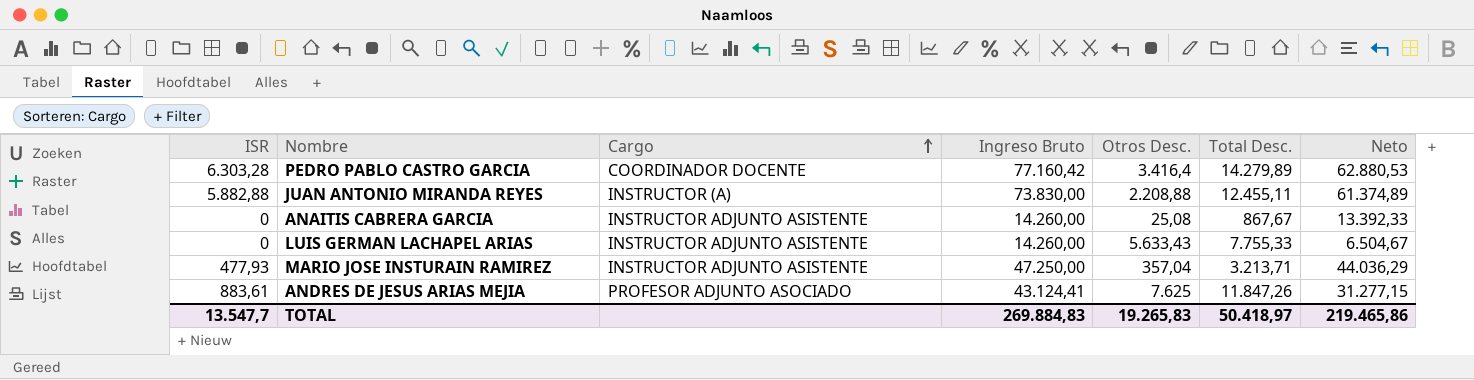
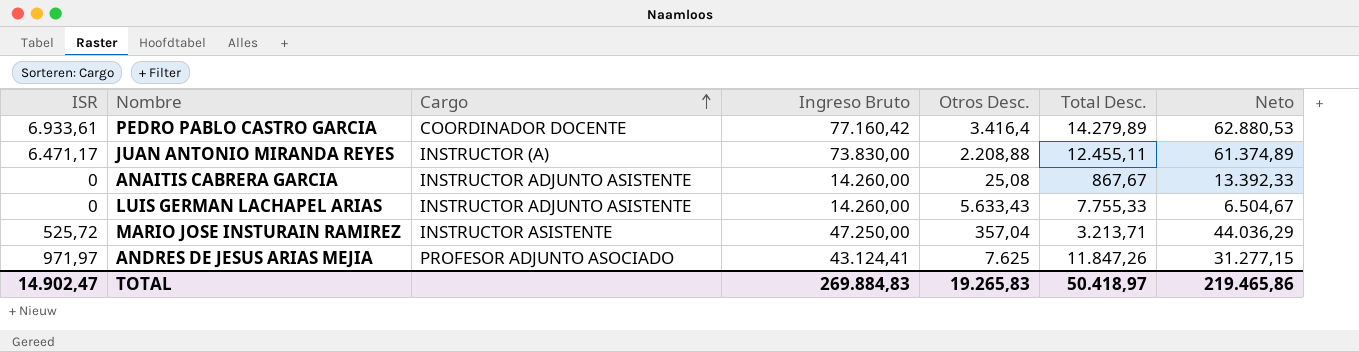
PEDRO PABLO CASTRO GARCIA | ISR: 6.303,28 -> 6.933,61
JUAN ANTONIO MIRANDA REYES | ISR: 5.882,88 -> 6.471,17
MARIO JOSE INSTURAIN RAMIREZ | ISR: 477,93 -> 525,72
MARIO JOSE INSTURAIN RAMIREZ | Cargo: INSTRUCTOR ADJUNTO ASISTENTE -> INSTRUCTOR ASISTENTE
ANDRES DE JESUS ARIAS MEJIA | ISR: 883,61 -> 971,97
TOTAL | ISR: 13.547,7 -> 14.902,47

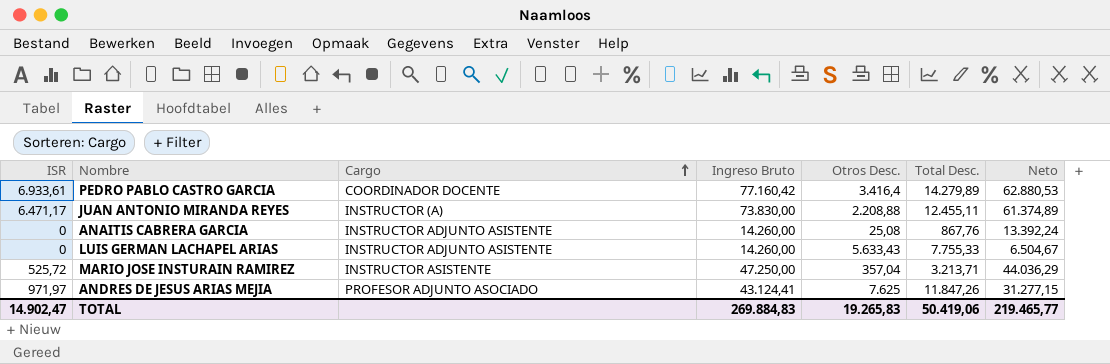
ANAITIS CABRERA GARCIA | Total Desc.: 867,67 -> 867,76
ANAITIS CABRERA GARCIA | Neto: 13.392,33 -> 13.392,24
TOTAL | Total Desc.: 50.418,97 -> 50.419,06
TOTAL | Neto: 219.465,86 -> 219.465,77

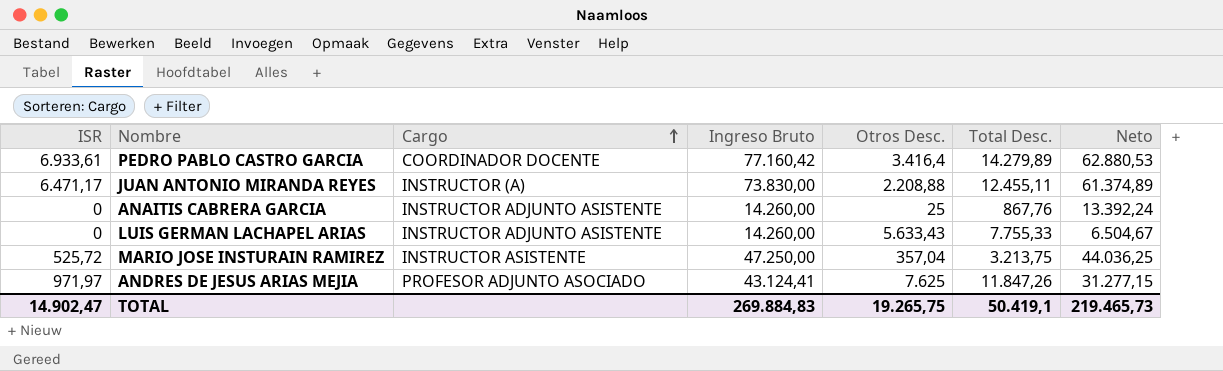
ANAITIS CABRERA GARCIA | Otros Desc.: 25,08 -> 25
MARIO JOSE INSTURAIN RAMIREZ | Total Desc.: 3.213,71 -> 3.213,75
MARIO JOSE INSTURAIN RAMIREZ | Neto: 44.036,29 -> 44.036,25
TOTAL | Otros Desc.: 19.265,83 -> 19.265,75
TOTAL | Total Desc.: 50.419,06 -> 50.419,1
TOTAL | Neto: 219.465,77 -> 219.465,73

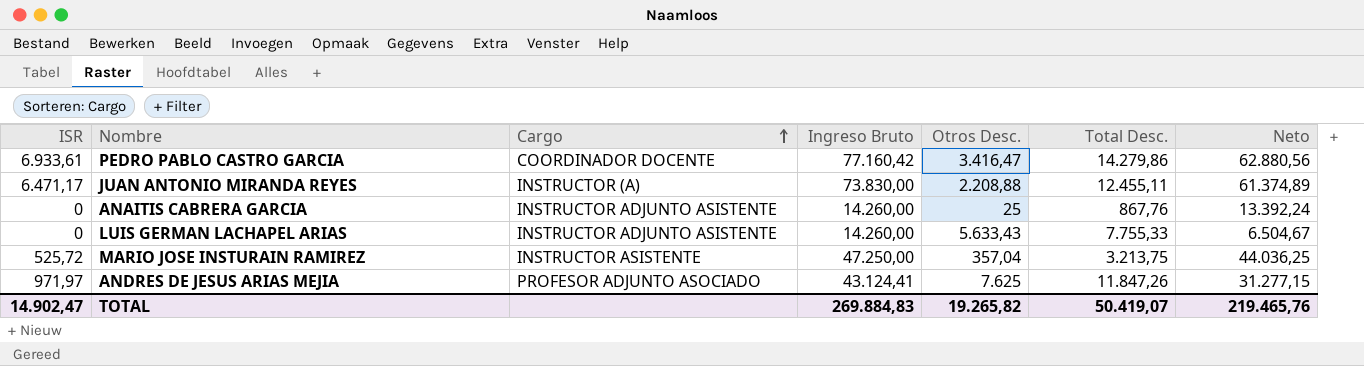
PEDRO PABLO CASTRO GARCIA | Otros Desc.: 3.416,4 -> 3.416,47
PEDRO PABLO CASTRO GARCIA | Total Desc.: 14.279,89 -> 14.279,86
PEDRO PABLO CASTRO GARCIA | Neto: 62.880,53 -> 62.880,56
TOTAL | Otros Desc.: 19.265,75 -> 19.265,82
TOTAL | Total Desc.: 50.419,1 -> 50.419,07
TOTAL | Neto: 219.465,73 -> 219.465,76

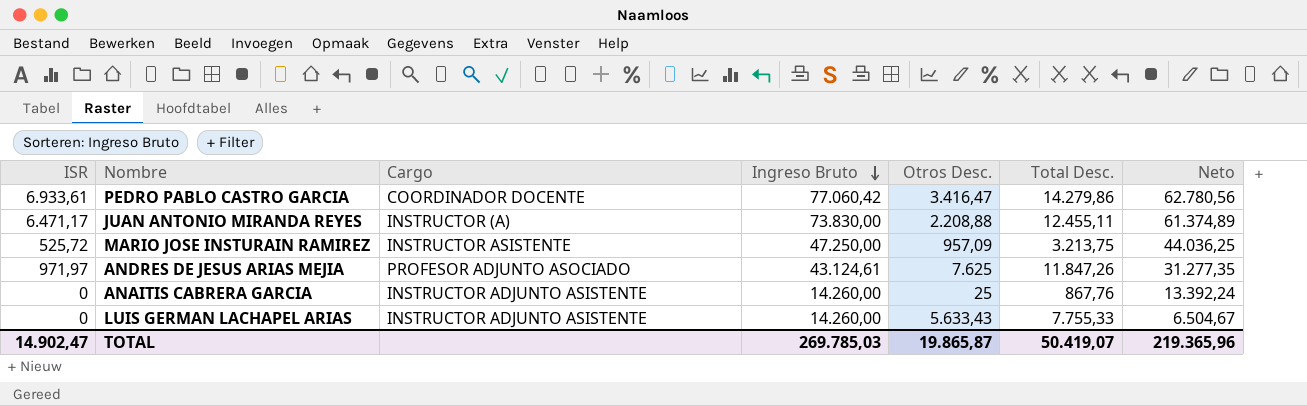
row order: Cargo ascending -> Ingreso Bruto descending
PEDRO PABLO CASTRO GARCIA | Ingreso Bruto: 77.160,42 -> 77.060,42
PEDRO PABLO CASTRO GARCIA | Neto: 62.880,56 -> 62.780,56
MARIO JOSE INSTURAIN RAMIREZ | Otros Desc.: 357,04 -> 957,09
ANDRES DE JESUS ARIAS MEJIA | Ingreso Bruto: 43.124,41 -> 43.124,61
ANDRES DE JESUS ARIAS MEJIA | Neto: 31.277,15 -> 31.277,35
TOTAL | Ingreso Bruto: 269.884,83 -> 269.785,03
TOTAL | Otros Desc.: 19.265,82 -> 19.865,87
TOTAL | Neto: 219.465,76 -> 219.365,96

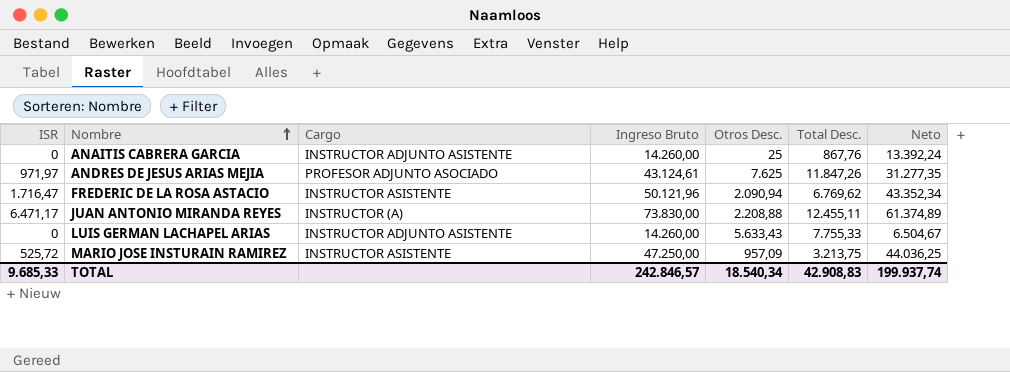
row order: Ingreso Bruto descending -> Nombre ascending
row PEDRO PABLO CASTRO GARCIA: 6.933,61 | COORDINADOR DOCENTE | 77.060,42 | 3.416,47 | 14.279,86 | 62.780,56 -> none
row FREDERIC DE LA ROSA ASTACIO: none -> 1.716,47 | INSTRUCTOR ASISTENTE | 50.121,96 | 2.090,94 | 6.769,62 | 43.352,34
TOTAL | ISR: 14.902,47 -> 9.685,33
TOTAL | Ingreso Bruto: 269.785,03 -> 242.846,57
TOTAL | Otros Desc.: 19.865,87 -> 18.540,34
TOTAL | Total Desc.: 50.419,07 -> 42.908,83
TOTAL | Neto: 219.365,96 -> 199.937,74

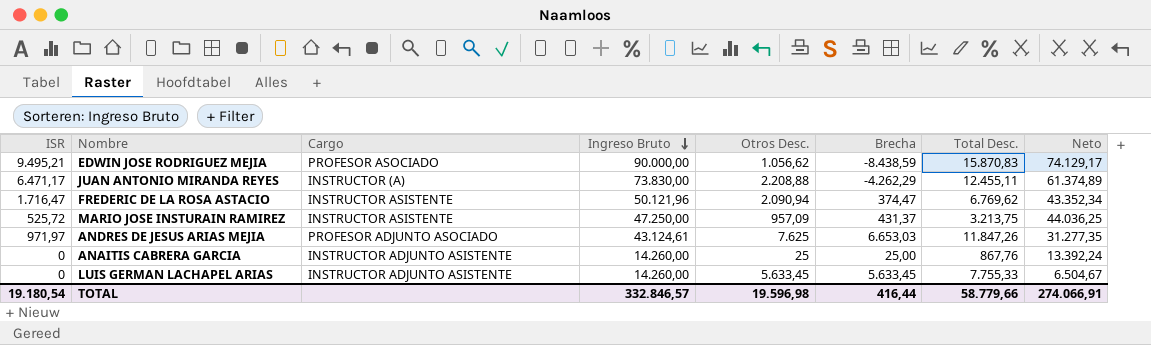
row order: Nombre ascending -> Ingreso Bruto descending
column Brecha | formula: none -> [Otros Desc.] - [ISR]
row EDWIN JOSE RODRIGUEZ MEJIA: none -> 9.495,21 | PROFESOR ASOCIADO | 90.000,00 | 1.056,62 | -8.438,59 | 15.870,83 | 74.129,17
LUIS GERMAN LACHAPEL ARIAS | Otros Desc.: 5.633,43 -> 5.633,45
TOTAL | ISR: 9.685,33 -> 19.180,54
TOTAL | Ingreso Bruto: 242.846,57 -> 332.846,57
TOTAL | Otros Desc.: 18.540,34 -> 19.596,98
TOTAL | Total Desc.: 42.908,83 -> 58.779,66
TOTAL | Neto: 199.937,74 -> 274.066,91

